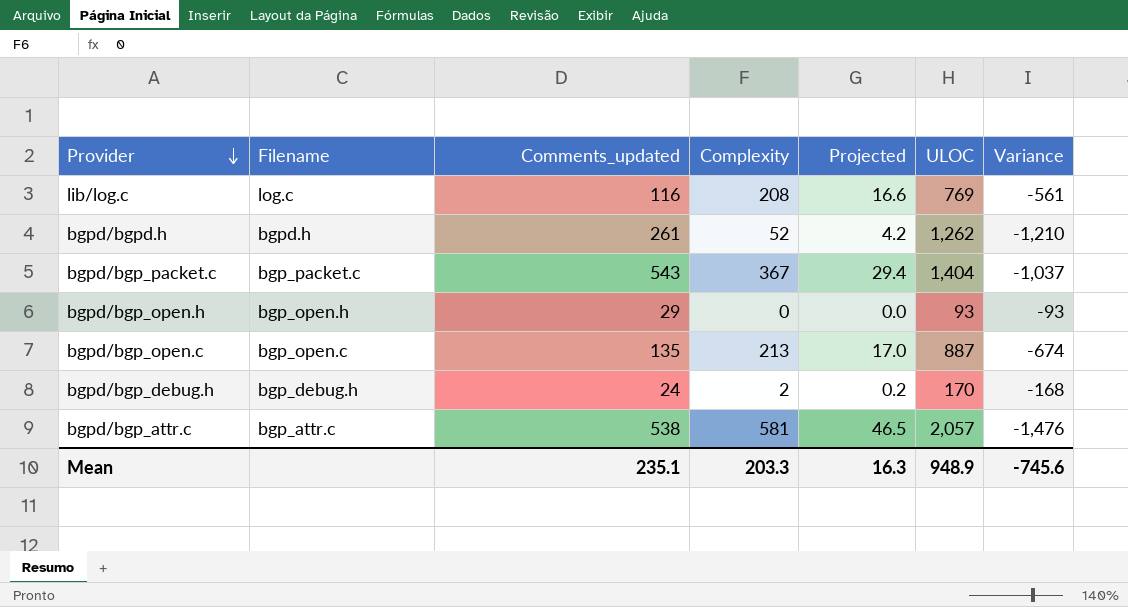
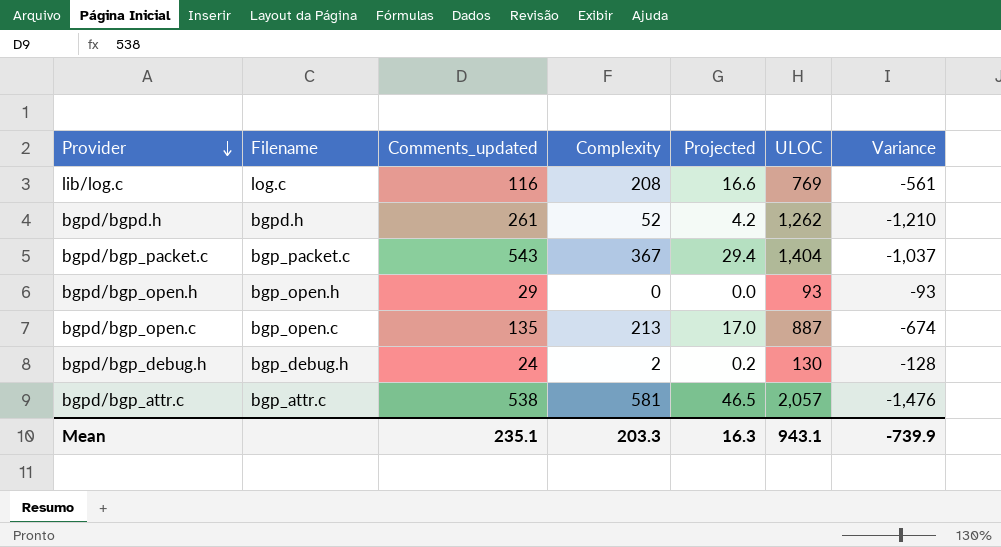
bgpd/bgp_debug.h | ULOC: 170 -> 130
bgpd/bgp_debug.h | Variance: -168 -> -128
Mean | ULOC: 948.9 -> 943.1
Mean | Variance: -745.6 -> -739.9

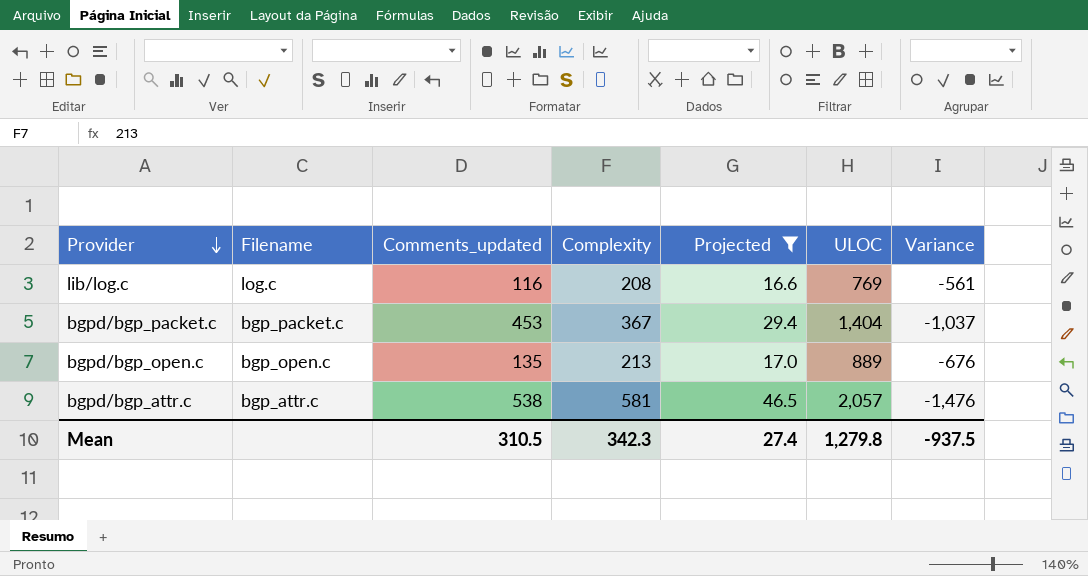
filter: none -> Projected >= 16.6
bgpd/bgp_packet.c | Comments_updated: 543 -> 453
bgpd/bgp_open.c | ULOC: 887 -> 889
bgpd/bgp_open.c | Variance: -674 -> -676
Mean | Comments_updated: 235.1 -> 310.5
Mean | Complexity: 203.3 -> 342.3
Mean | Projected: 16.3 -> 27.4
Mean | ULOC: 943.1 -> 1,279.8
Mean | Variance: -739.9 -> -937.5

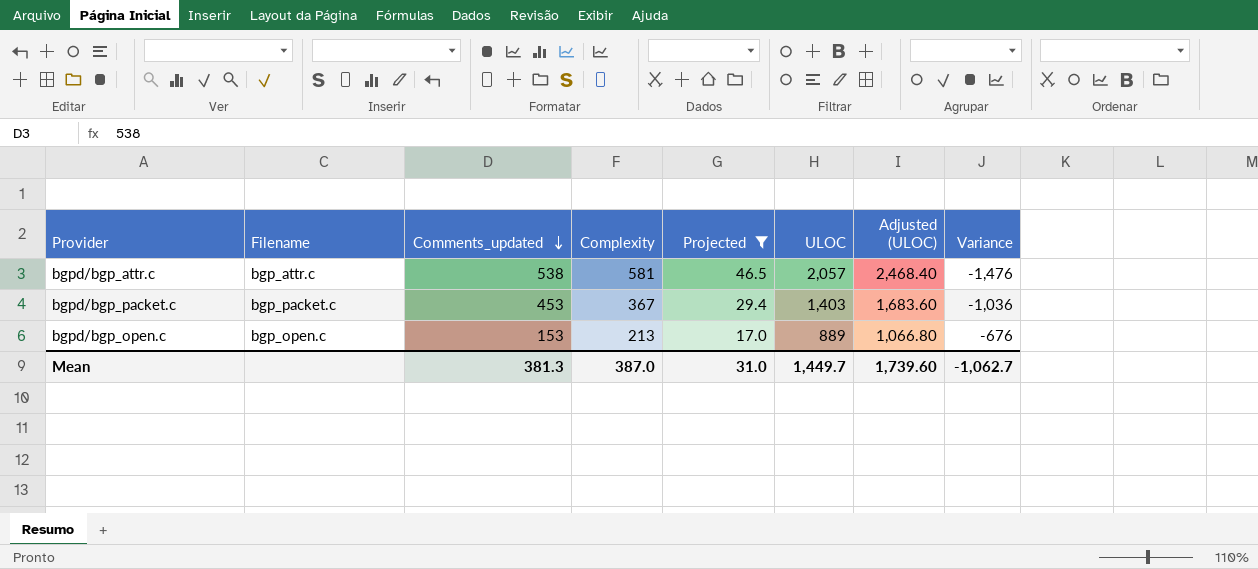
row order: Provider descending -> Comments_updated descending
column Adjusted (ULOC) | formula: none -> [ULOC] * 1.2
row lib/log.c: log.c | 116 | 208 | 16.6 | 769 | -561 -> none
bgpd/bgp_packet.c | ULOC: 1,404 -> 1,403
bgpd/bgp_packet.c | Variance: -1,037 -> -1,036
bgpd/bgp_open.c | Comments_updated: 135 -> 153
Mean | Comments_updated: 310.5 -> 381.3
Mean | Complexity: 342.3 -> 387.0
Mean | Projected: 27.4 -> 31.0
Mean | ULOC: 1,279.8 -> 1,449.7
Mean | Variance: -937.5 -> -1,062.7

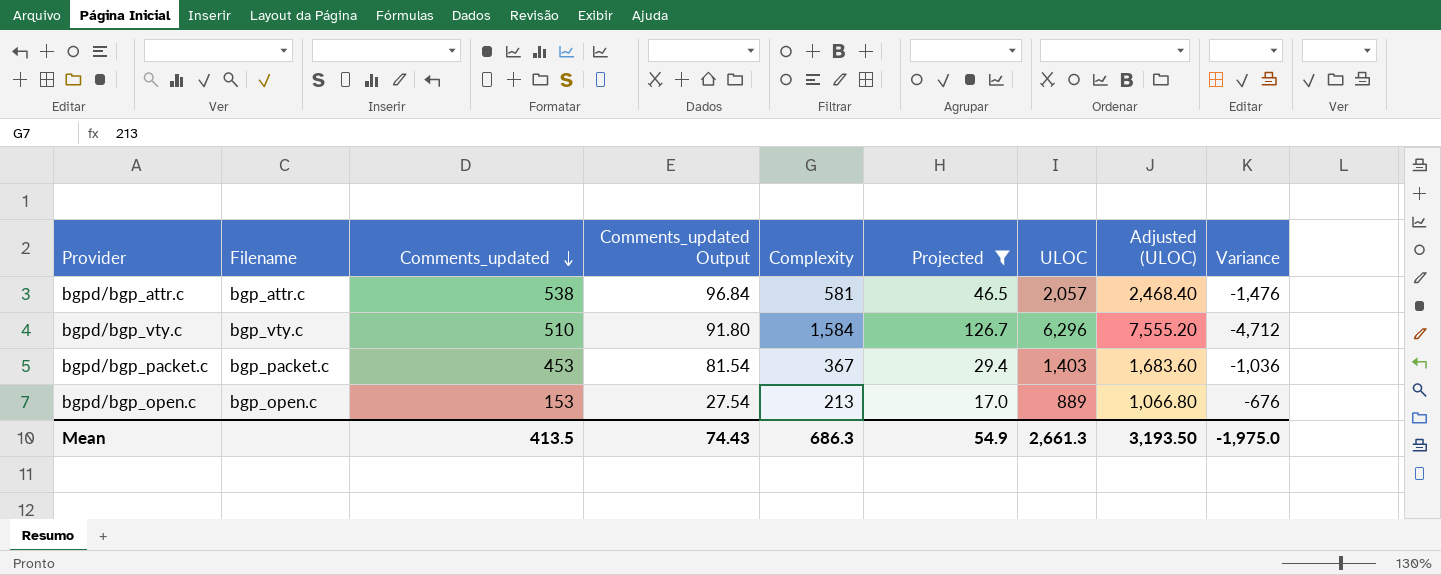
column Comments_updated Output | formula: none -> [Comments_updated] * 0.18
row bgpd/bgp_vty.c: none -> bgp_vty.c | 510 | 91.80 | 1,584 | 126.7 | 6,296 | 7,555.20 | -4,712
Mean | Comments_updated: 381.3 -> 413.5
Mean | Complexity: 387.0 -> 686.3
Mean | Projected: 31.0 -> 54.9
Mean | ULOC: 1,449.7 -> 2,661.3
Mean | Adjusted (ULOC): 1,739.60 -> 3,193.50
Mean | Variance: -1,062.7 -> -1,975.0

